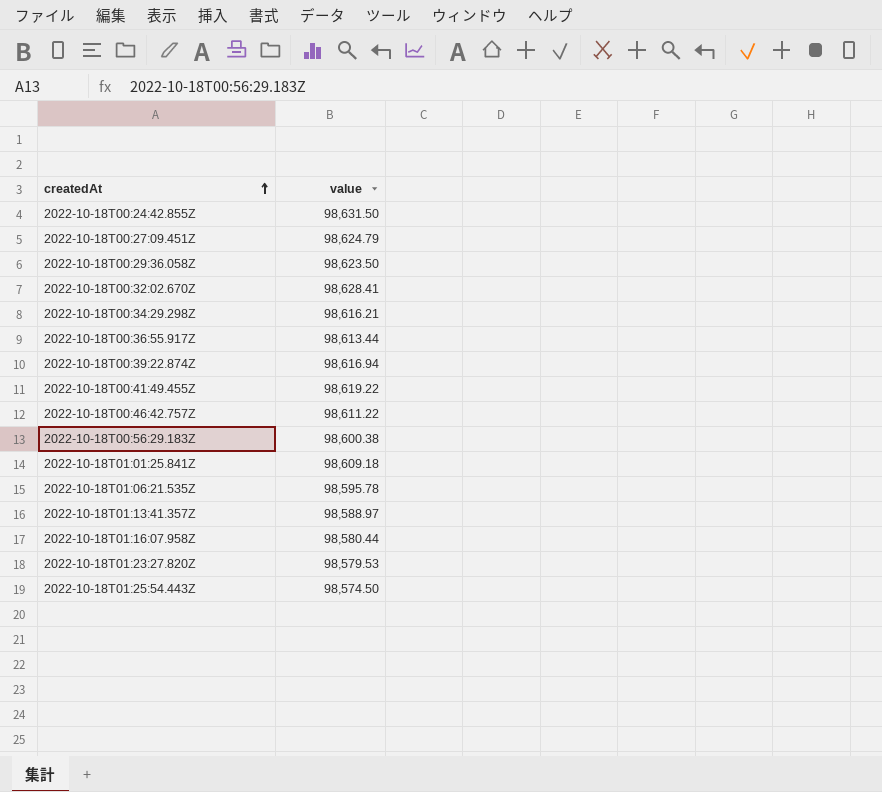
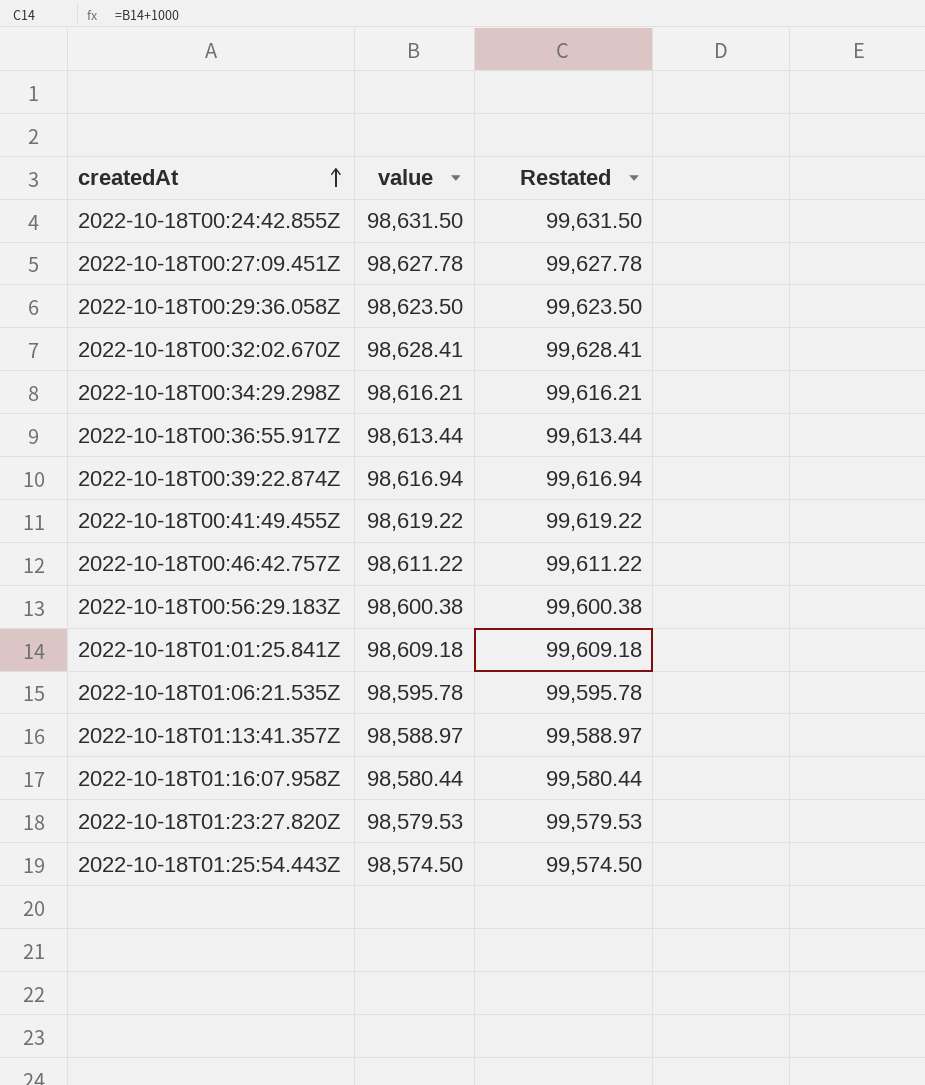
column Restated | formula: none -> [value] + 1000
2022-10-18T00:27:09.451Z | value: 98,624.79 -> 98,627.78

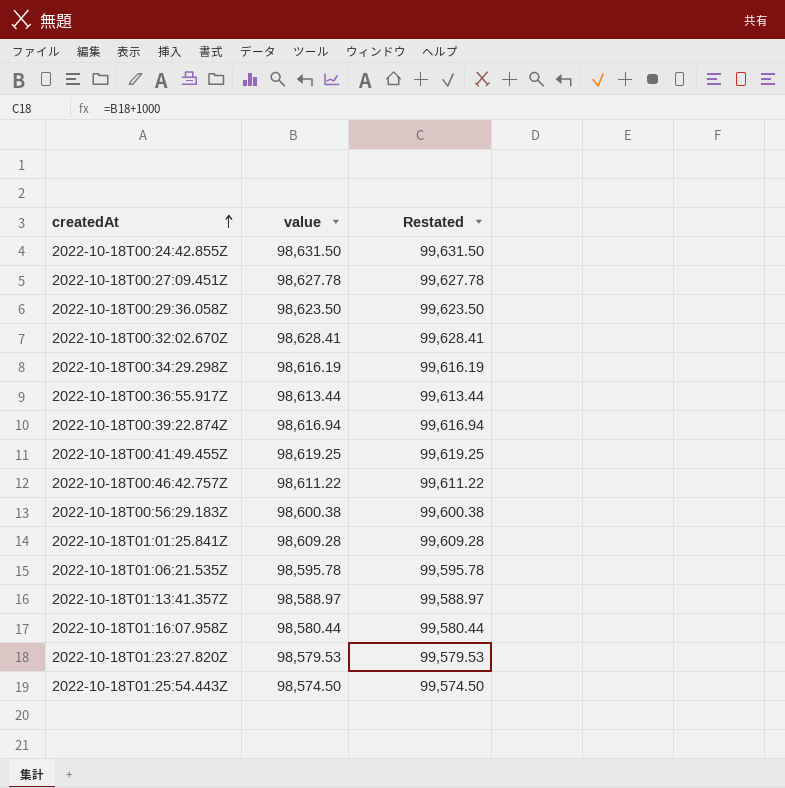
2022-10-18T00:34:29.298Z | value: 98,616.21 -> 98,616.19
2022-10-18T00:34:29.298Z | Restated: 99,616.21 -> 99,616.19
2022-10-18T00:41:49.455Z | value: 98,619.22 -> 98,619.25
2022-10-18T00:41:49.455Z | Restated: 99,619.22 -> 99,619.25
2022-10-18T01:01:25.841Z | value: 98,609.18 -> 98,609.28
2022-10-18T01:01:25.841Z | Restated: 99,609.18 -> 99,609.28

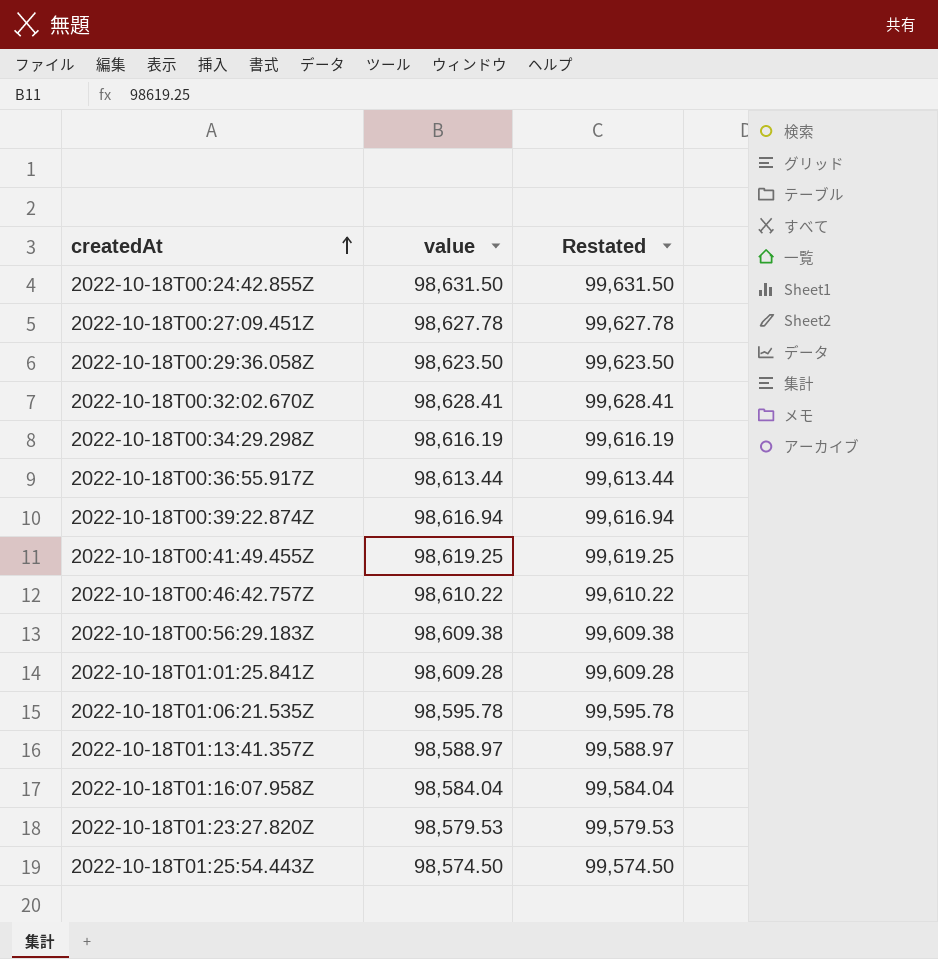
2022-10-18T00:46:42.757Z | value: 98,611.22 -> 98,610.22
2022-10-18T00:46:42.757Z | Restated: 99,611.22 -> 99,610.22
2022-10-18T00:56:29.183Z | value: 98,600.38 -> 98,609.38
2022-10-18T00:56:29.183Z | Restated: 99,600.38 -> 99,609.38
2022-10-18T01:16:07.958Z | value: 98,580.44 -> 98,584.04
2022-10-18T01:16:07.958Z | Restated: 99,580.44 -> 99,584.04

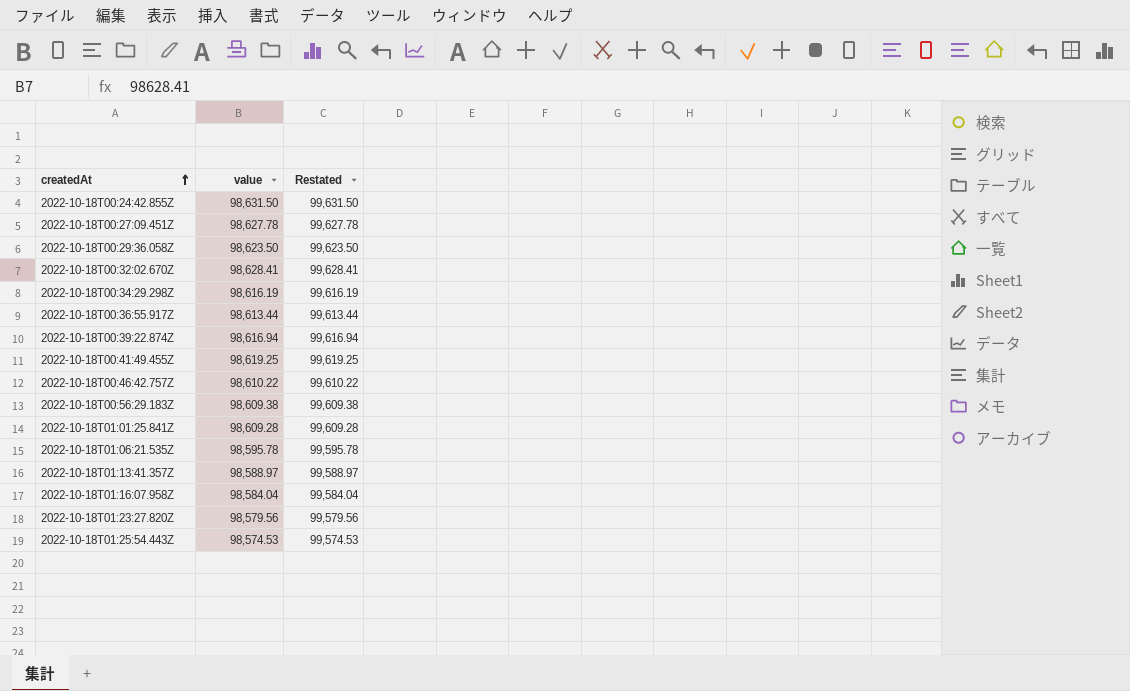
2022-10-18T01:23:27.820Z | value: 98,579.53 -> 98,579.56
2022-10-18T01:23:27.820Z | Restated: 99,579.53 -> 99,579.56
2022-10-18T01:25:54.443Z | value: 98,574.50 -> 98,574.53
2022-10-18T01:25:54.443Z | Restated: 99,574.50 -> 99,574.53

